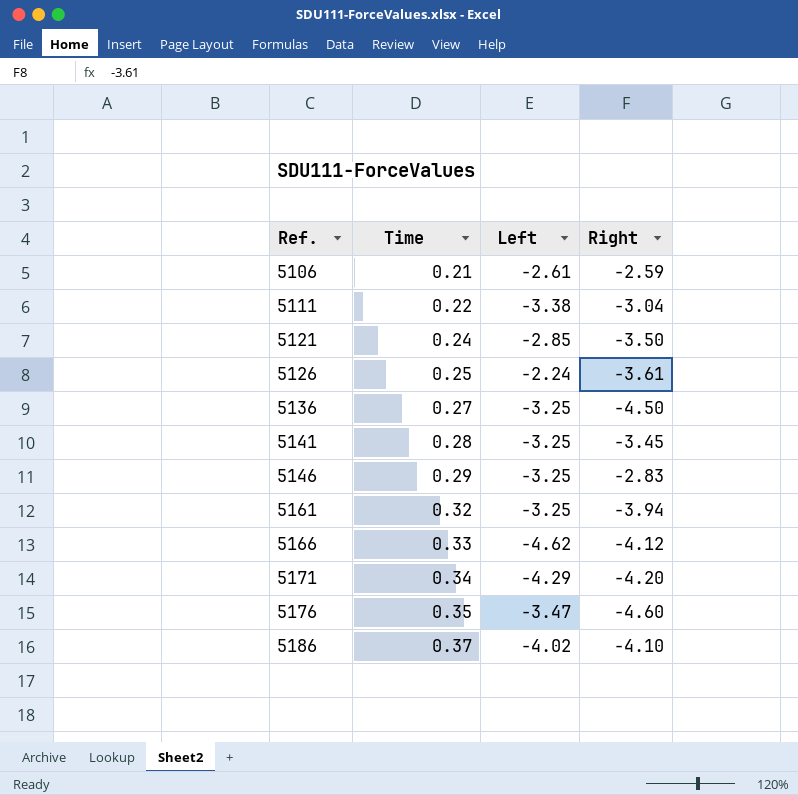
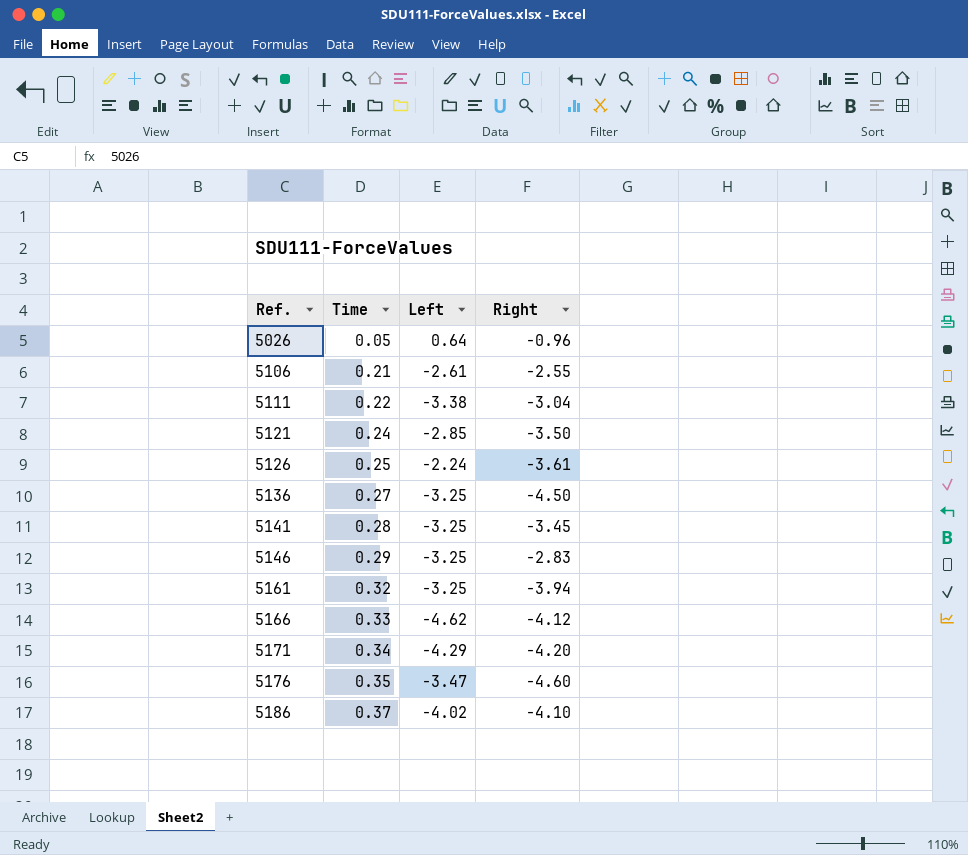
row 5026: none -> 0.05 | 0.64 | -0.96
5106 | Right: -2.59 -> -2.55

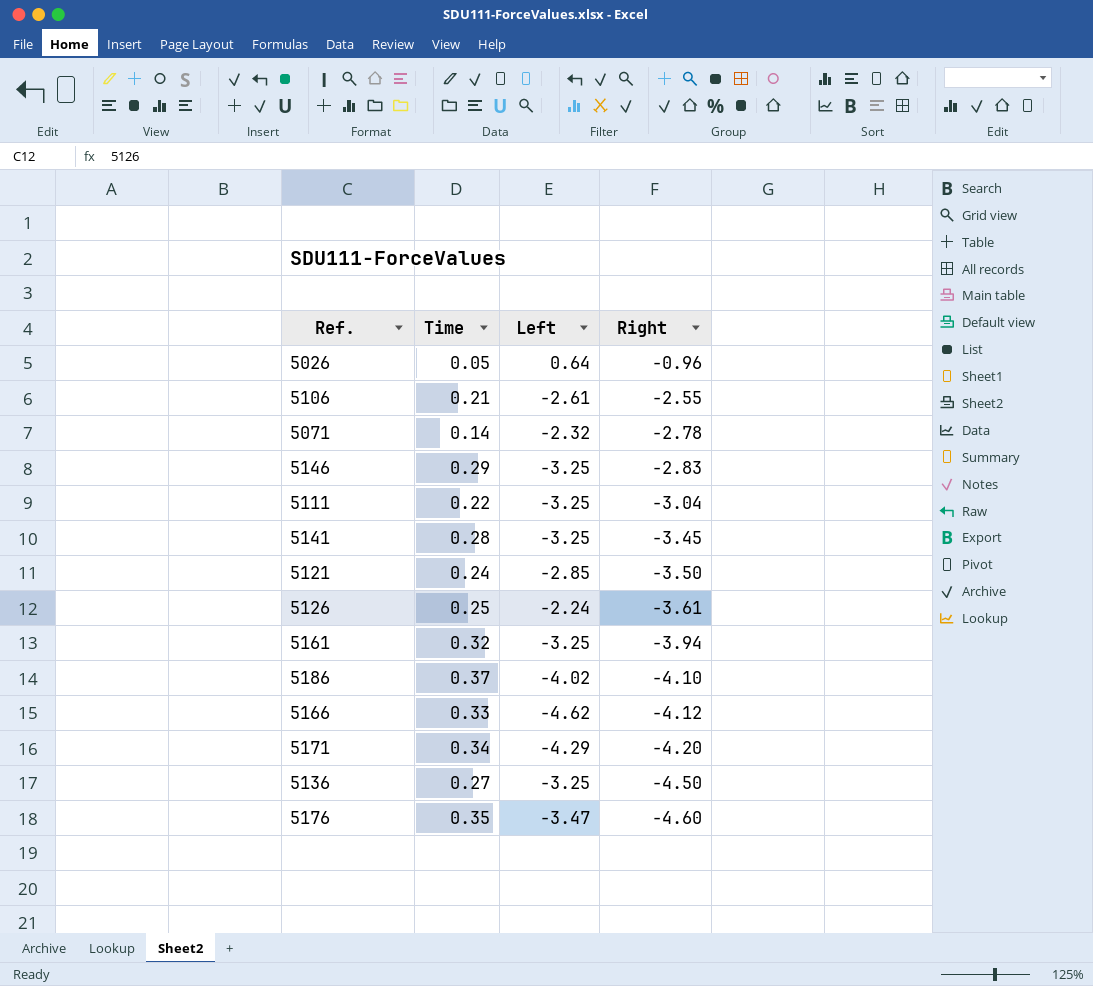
row order: Ref. ascending -> Right descending
row 5071: none -> 0.14 | -2.32 | -2.78
5111 | Left: -3.38 -> -3.25

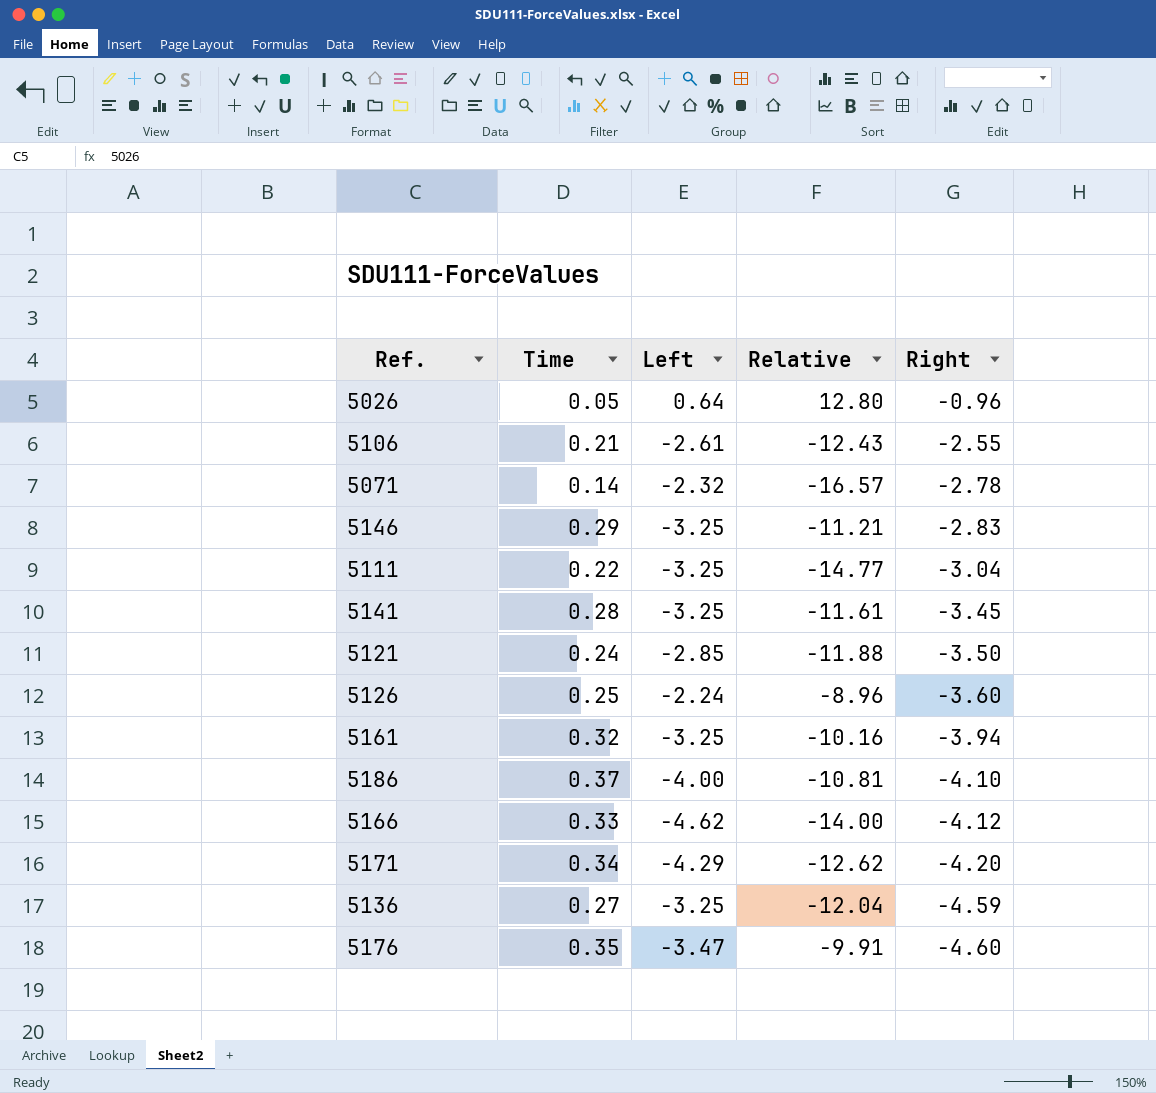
column Relative | formula: none -> [Left] / [Time]
5126 | Right: -3.61 -> -3.60
5186 | Left: -4.02 -> -4.00
5136 | Right: -4.50 -> -4.59

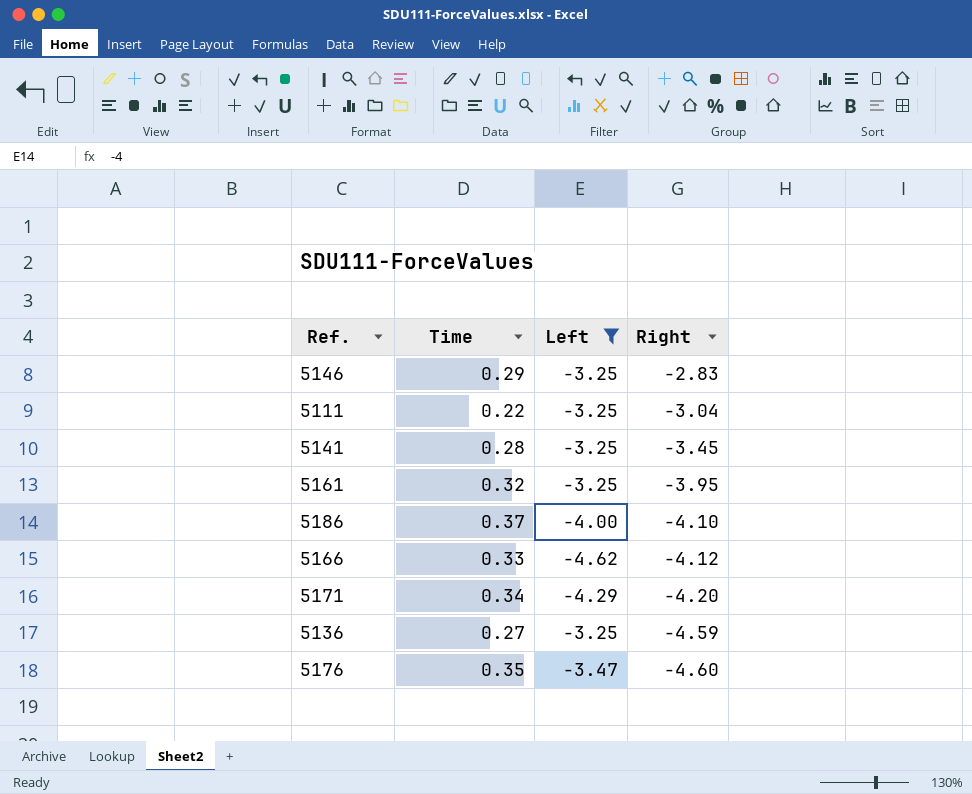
filter: none -> Left <= -3.25
column Relative | formula: [Left] / [Time] -> none
5161 | Right: -3.94 -> -3.95

